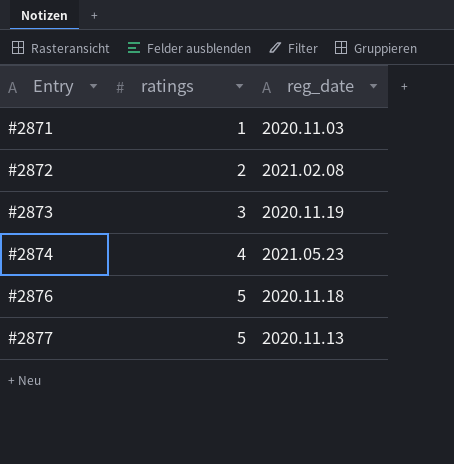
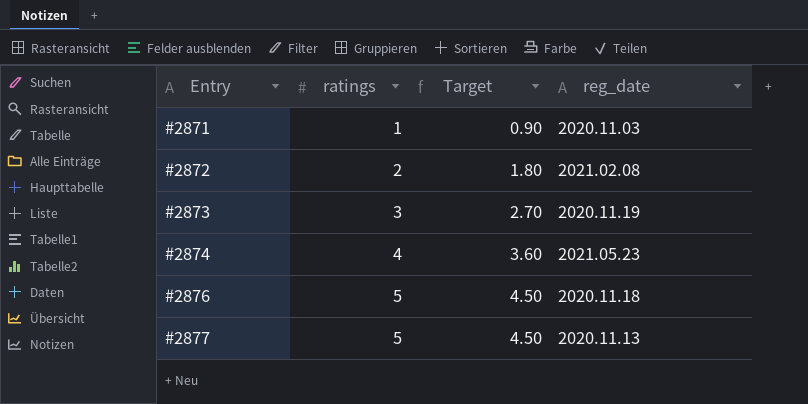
column Target | formula: none -> [ratings] * 0.9

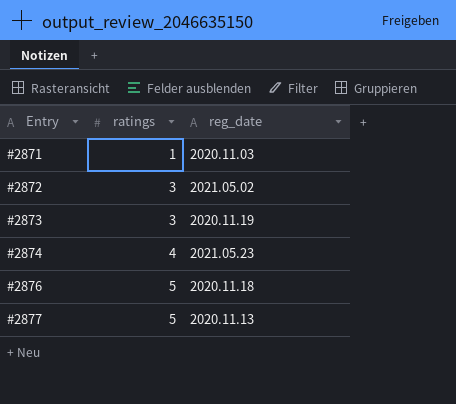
column Target | formula: [ratings] * 0.9 -> none
#2872 | ratings: 2 -> 3
#2872 | reg_date: 2021.02.08 -> 2021.05.02

